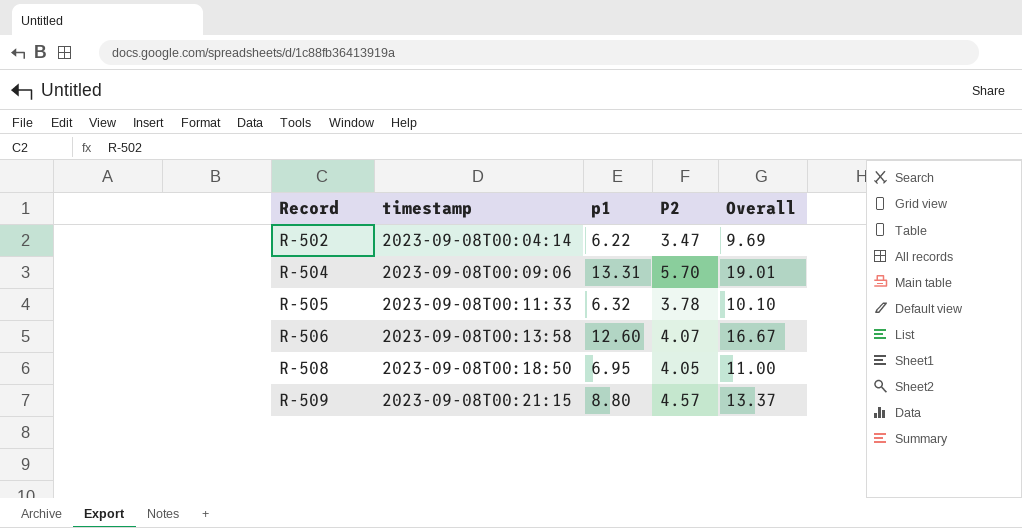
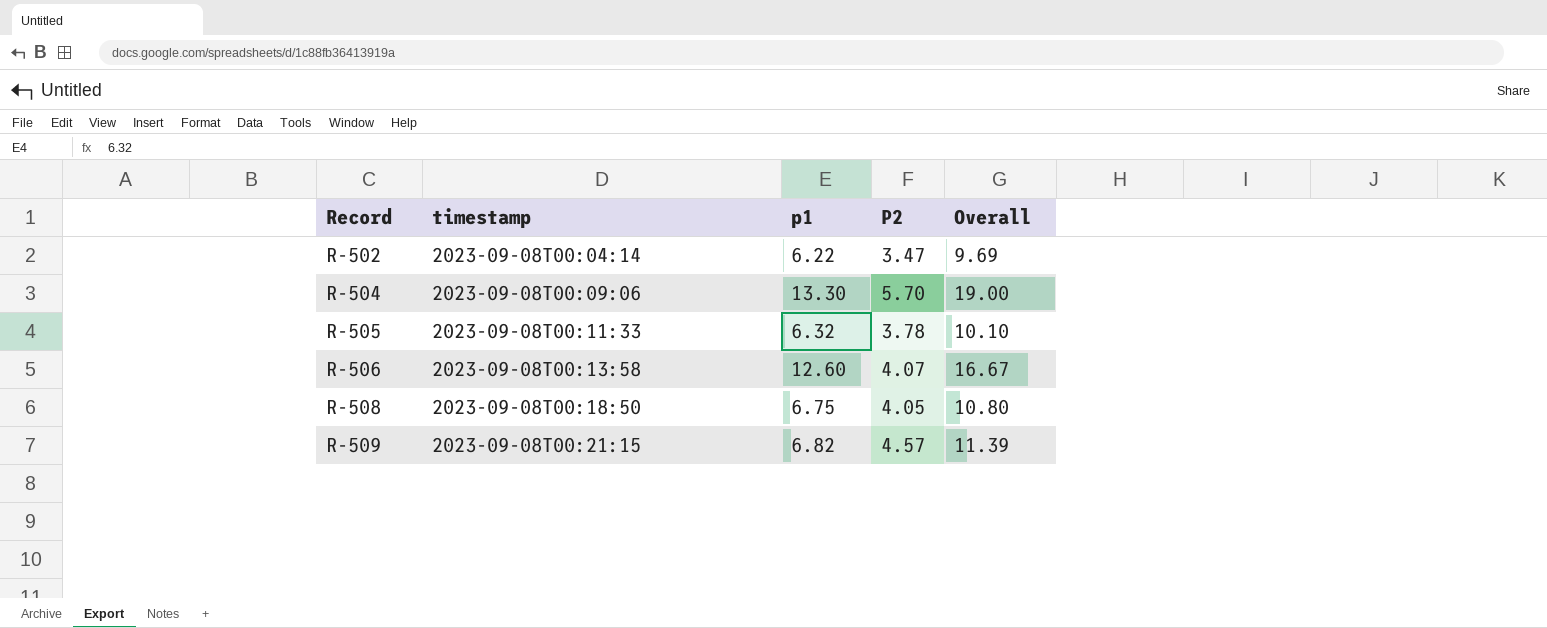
R-504 | p1: 13.31 -> 13.30
R-504 | Overall: 19.01 -> 19.00
R-508 | p1: 6.95 -> 6.75
R-508 | Overall: 11.00 -> 10.80
R-509 | p1: 8.80 -> 6.82
R-509 | Overall: 13.37 -> 11.39

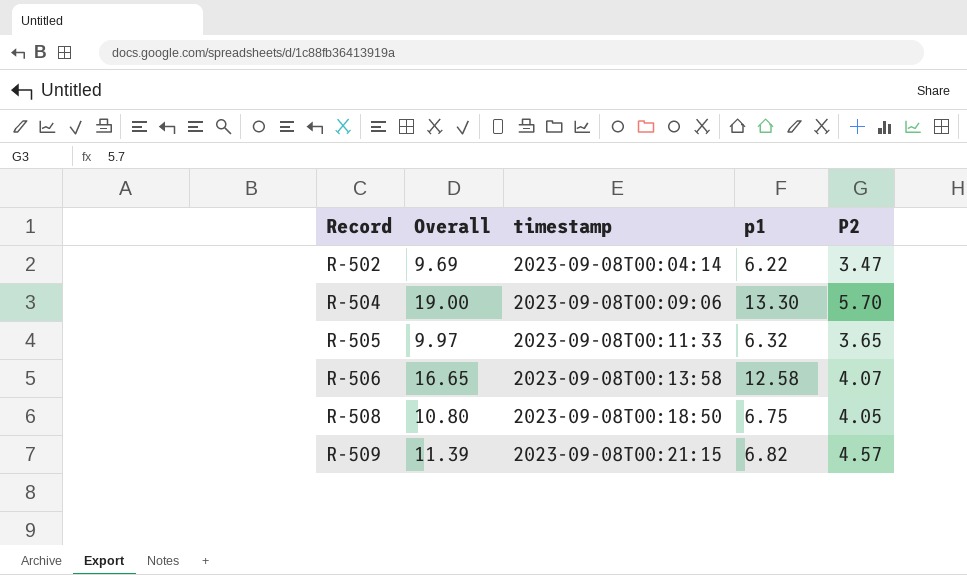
column Overall | position: 5 -> 2
R-505 | Overall: 10.10 -> 9.97
R-505 | P2: 3.78 -> 3.65
R-506 | Overall: 16.67 -> 16.65
R-506 | p1: 12.60 -> 12.58

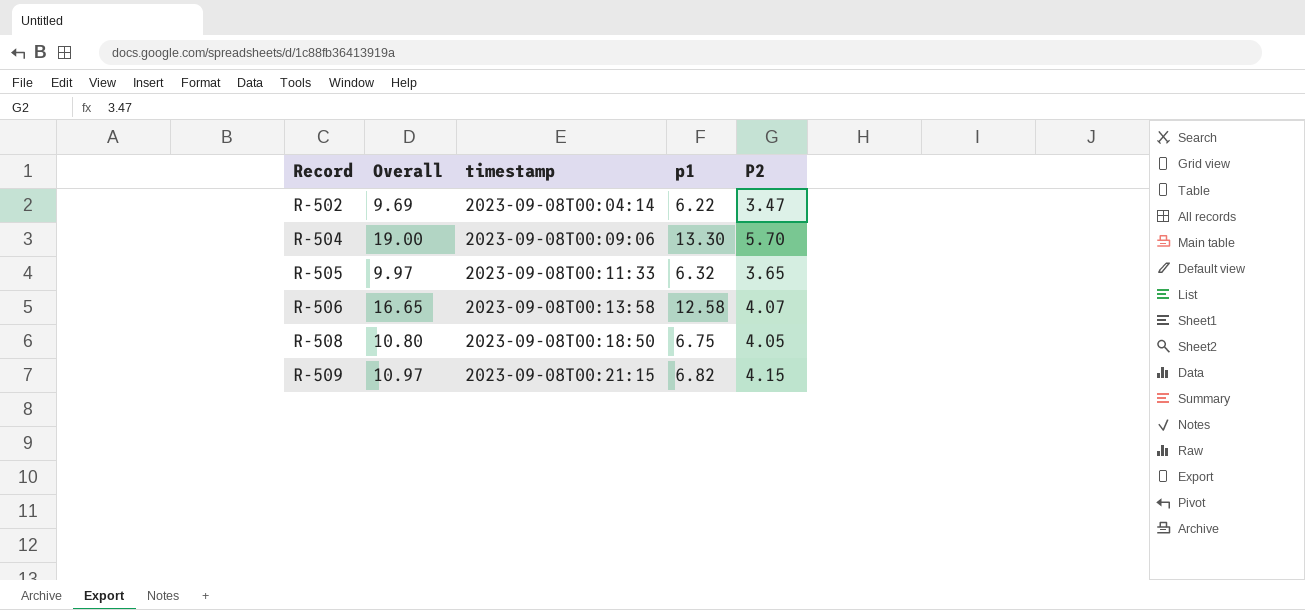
R-509 | Overall: 11.39 -> 10.97
R-509 | P2: 4.57 -> 4.15

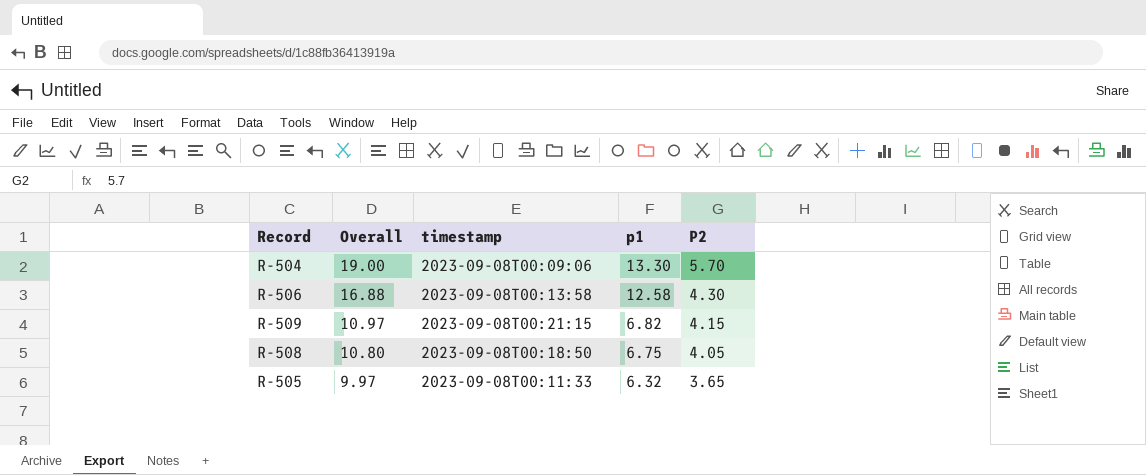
row order: Record ascending -> Overall descending
row R-502: 9.69 | 2023-09-08T00:04:14 | 6.22 | 3.47 -> none
R-506 | Overall: 16.65 -> 16.88
R-506 | P2: 4.07 -> 4.30

